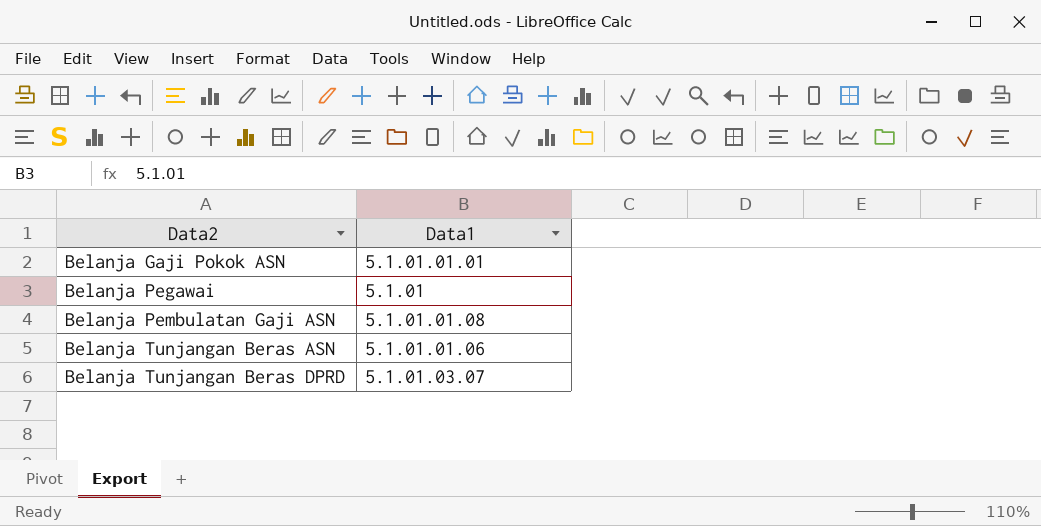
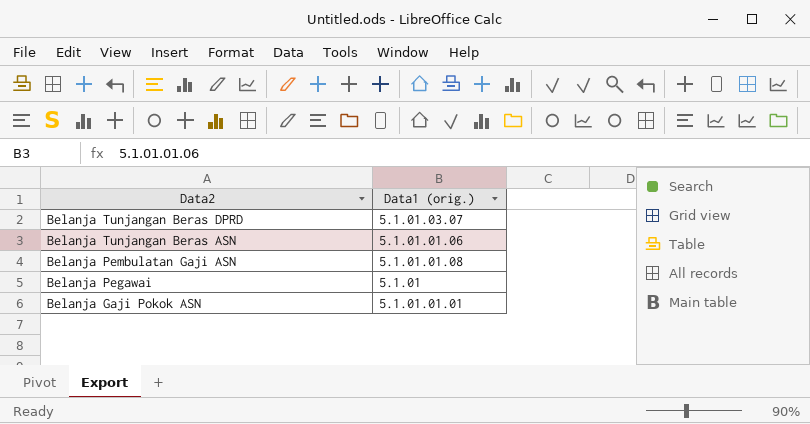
row order: Data2 ascending -> Data2 descending
column name: Data1 -> Data1 (orig.)

